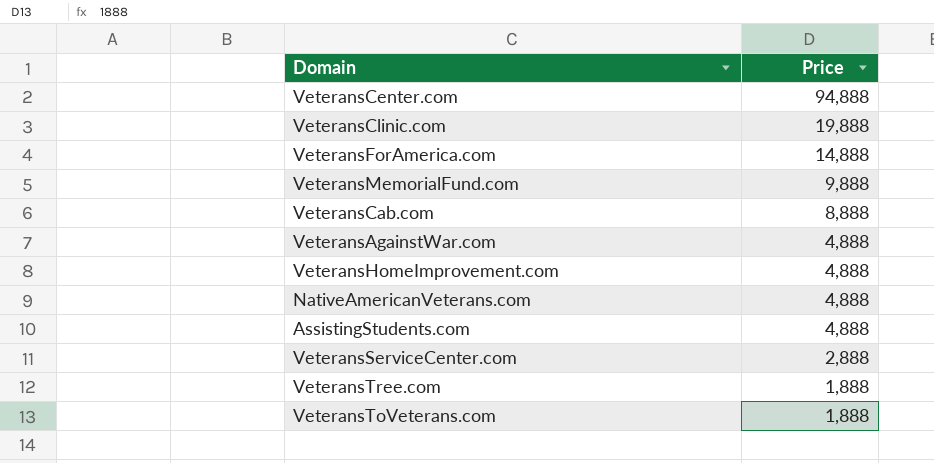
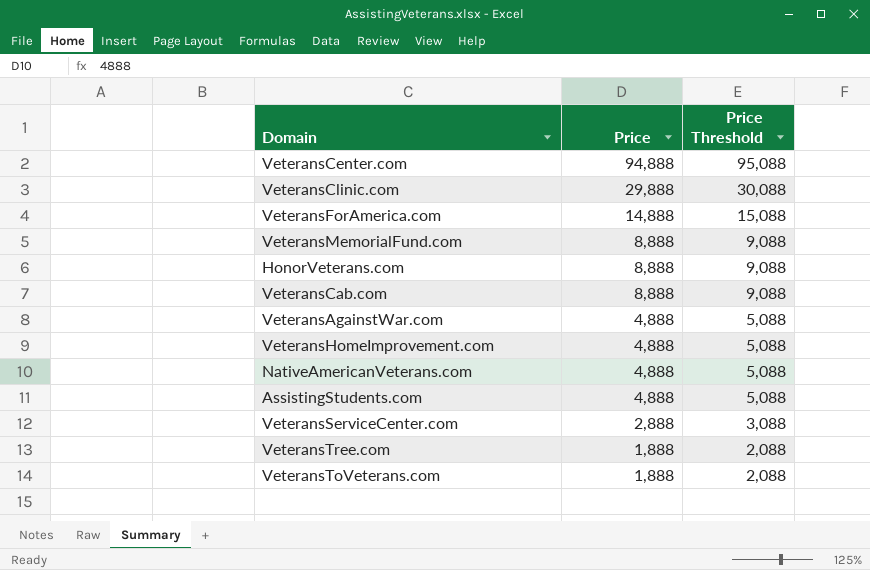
column Price Threshold | formula: none -> [Price] + 200
VeteransClinic.com | Price: 19,888 -> 29,888
VeteransMemorialFund.com | Price: 9,888 -> 8,888
row HonorVeterans.com: none -> 8,888 | 9,088

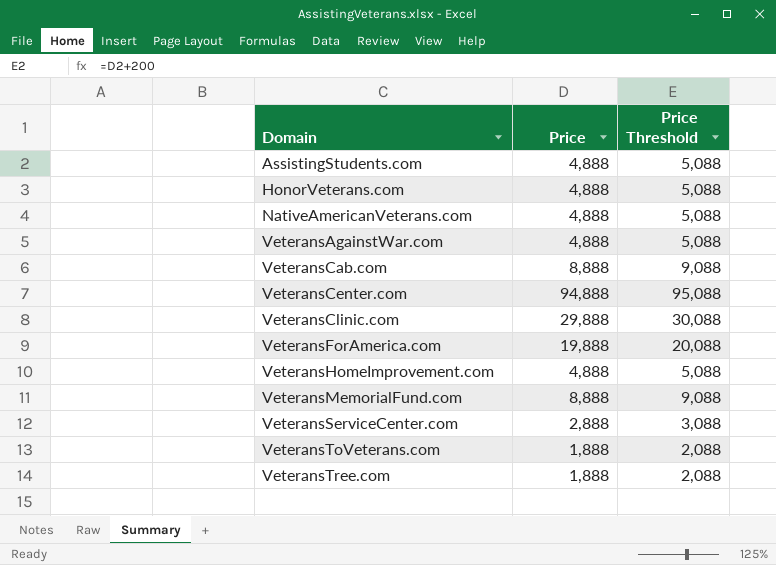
row order: Price descending -> Domain ascending
HonorVeterans.com | Price: 8,888 -> 4,888
HonorVeterans.com | Price Threshold: 9,088 -> 5,088
VeteransForAmerica.com | Price: 14,888 -> 19,888
VeteransForAmerica.com | Price Threshold: 15,088 -> 20,088

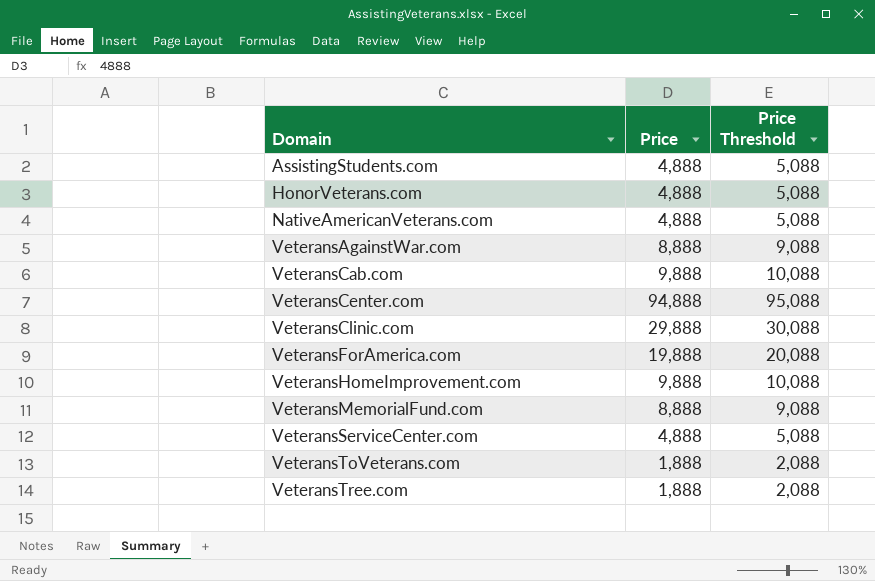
VeteransAgainstWar.com | Price: 4,888 -> 8,888
VeteransAgainstWar.com | Price Threshold: 5,088 -> 9,088
VeteransCab.com | Price: 8,888 -> 9,888
VeteransCab.com | Price Threshold: 9,088 -> 10,088
VeteransHomeImprovement.com | Price: 4,888 -> 9,888
VeteransHomeImprovement.com | Price Threshold: 5,088 -> 10,088
VeteransServiceCenter.com | Price: 2,888 -> 4,888
VeteransServiceCenter.com | Price Threshold: 3,088 -> 5,088

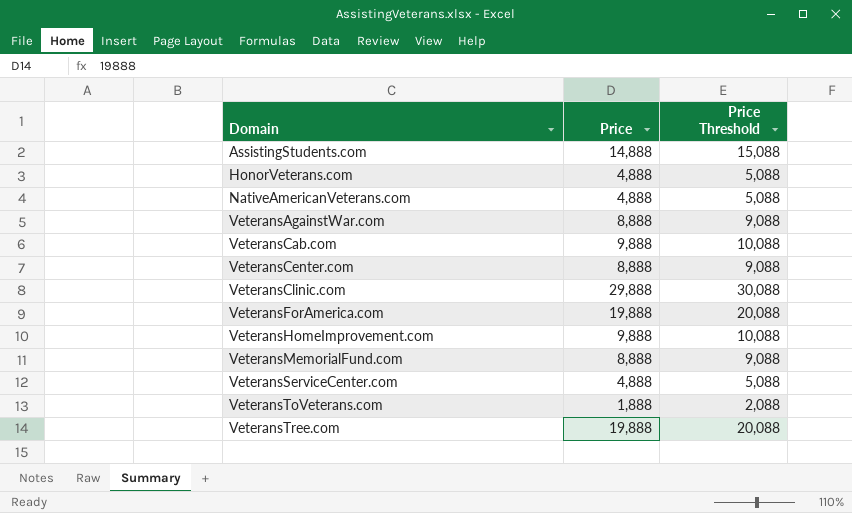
AssistingStudents.com | Price: 4,888 -> 14,888
AssistingStudents.com | Price Threshold: 5,088 -> 15,088
VeteransCenter.com | Price: 94,888 -> 8,888
VeteransCenter.com | Price Threshold: 95,088 -> 9,088
VeteransTree.com | Price: 1,888 -> 19,888
VeteransTree.com | Price Threshold: 2,088 -> 20,088

